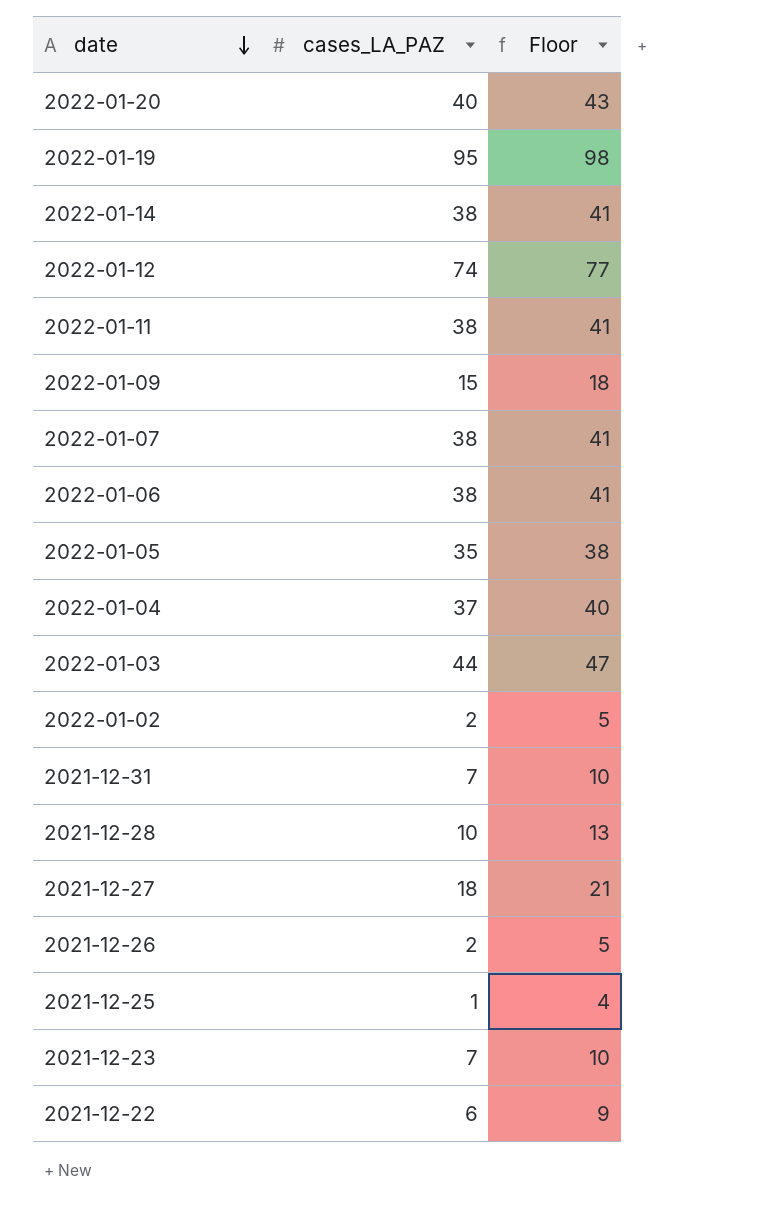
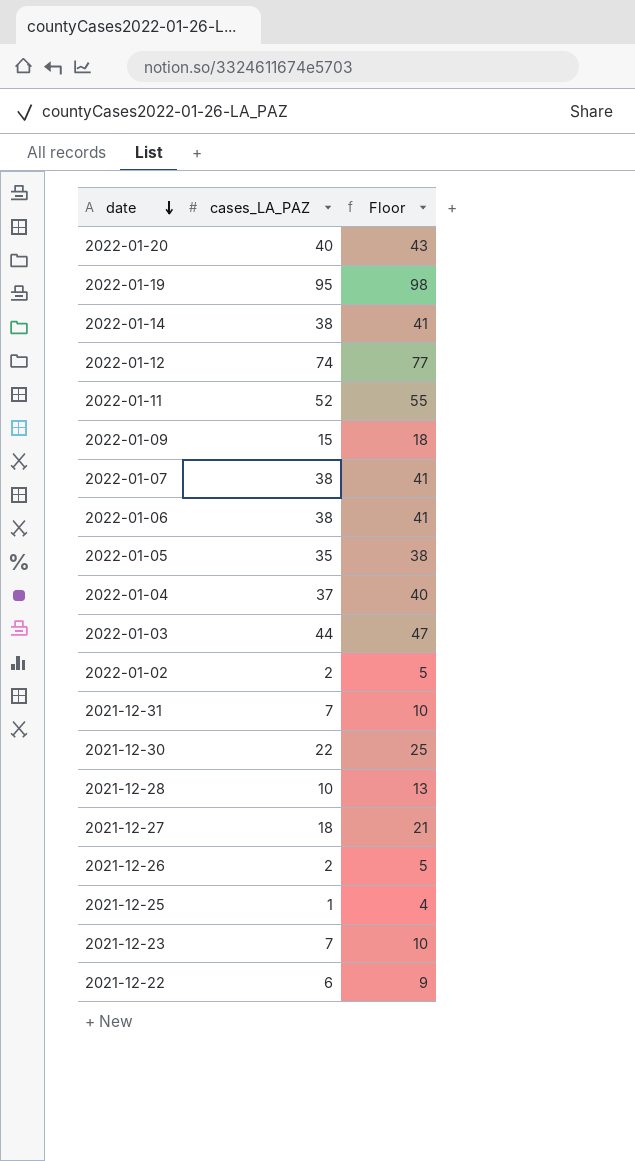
2022-01-11 | cases_LA_PAZ: 38 -> 52
2022-01-11 | Floor: 41 -> 55
row 2021-12-30: none -> 22 | 25

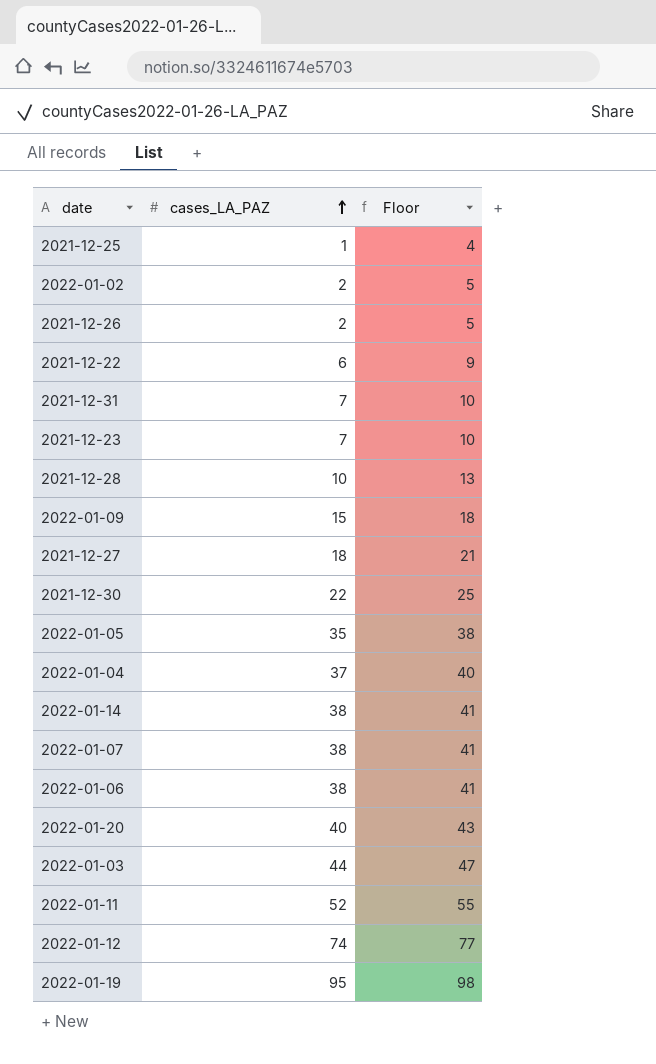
row order: date descending -> cases_LA_PAZ ascending

